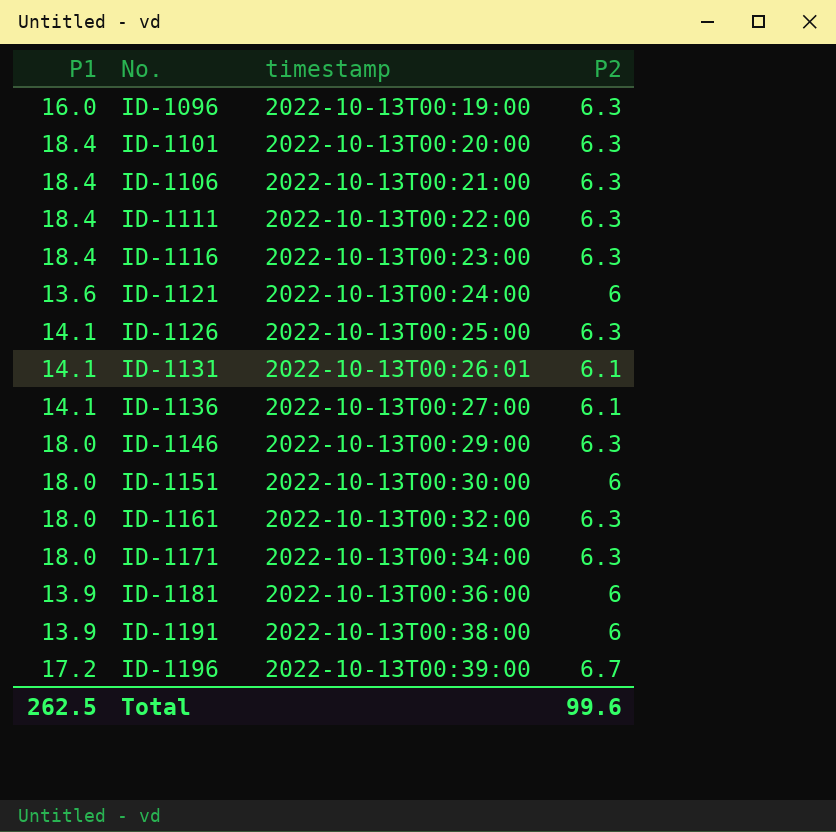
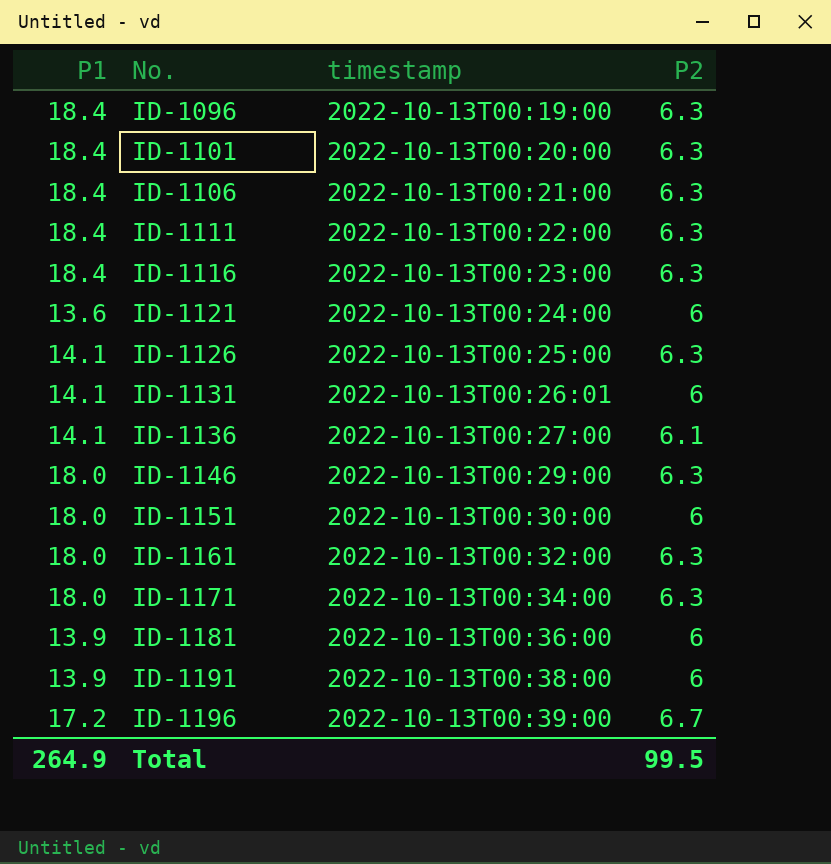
ID-1096 | P1: 16.0 -> 18.4
ID-1131 | P2: 6.1 -> 6
Total | P1: 262.5 -> 264.9
Total | P2: 99.6 -> 99.5

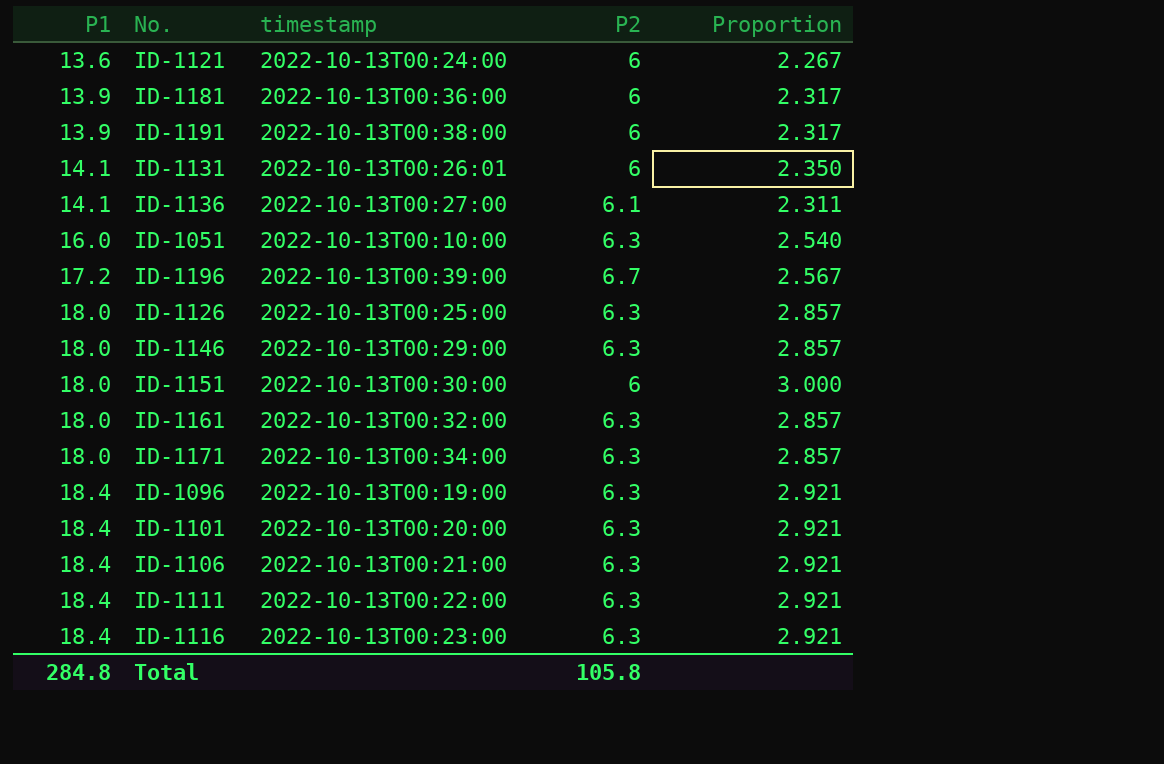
row order: No. ascending -> P1 ascending
column Proportion | formula: none -> [P1] / [P2]
row ID-1051: none -> 16.0 | 2022-10-13T00:10:00 | 6.3 | 2.540
ID-1126 | P1: 14.1 -> 18.0
Total | P1: 264.9 -> 284.8
Total | P2: 99.5 -> 105.8

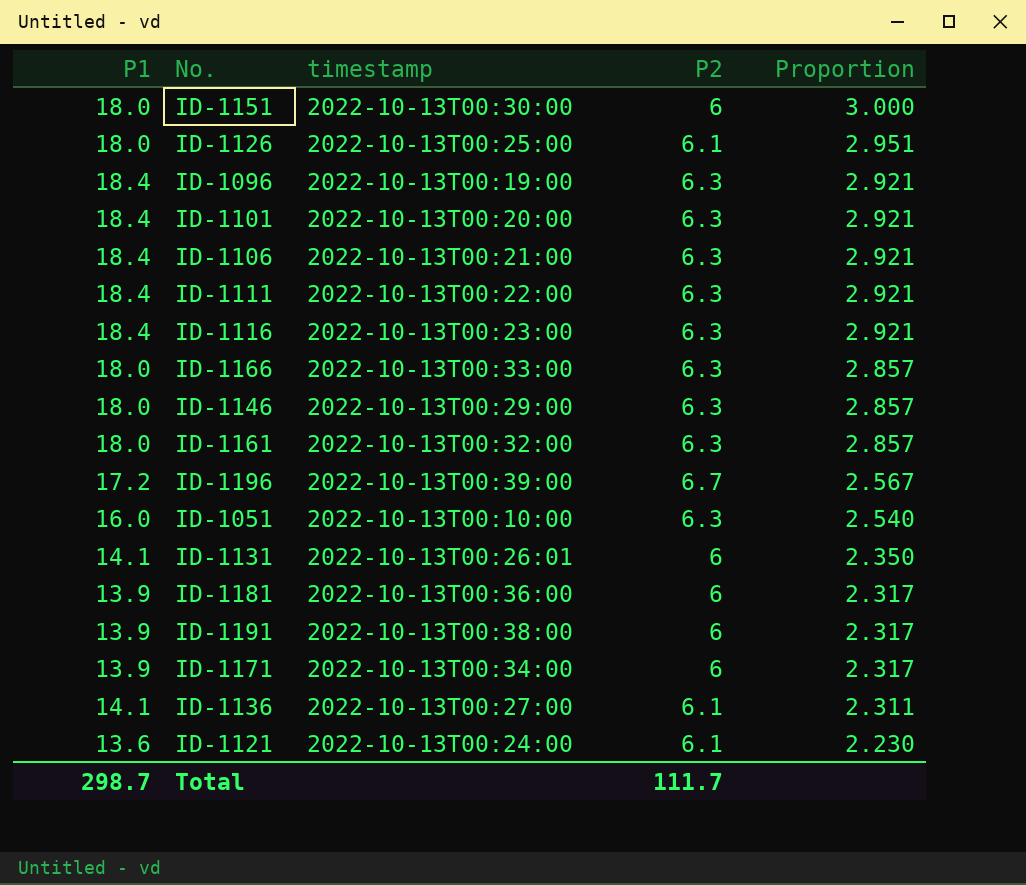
row order: P1 ascending -> Proportion descending
ID-1126 | P2: 6.3 -> 6.1
ID-1126 | Proportion: 2.857 -> 2.951
row ID-1166: none -> 18.0 | 2022-10-13T00:33:00 | 6.3 | 2.857
ID-1171 | P1: 18.0 -> 13.9
ID-1171 | P2: 6.3 -> 6
ID-1171 | Proportion: 2.857 -> 2.317
ID-1121 | P2: 6 -> 6.1
ID-1121 | Proportion: 2.267 -> 2.230
Total | P1: 284.8 -> 298.7
Total | P2: 105.8 -> 111.7

